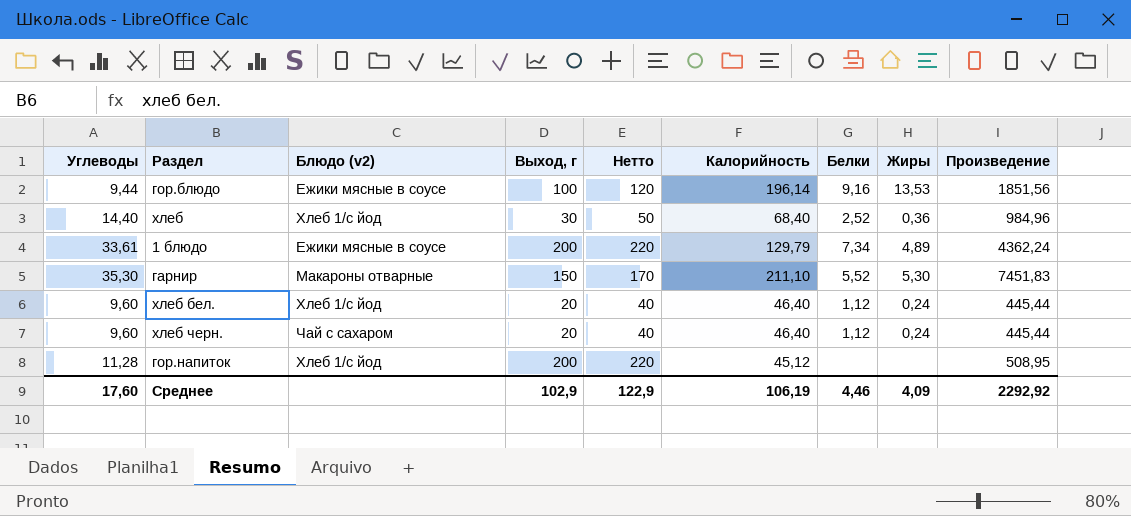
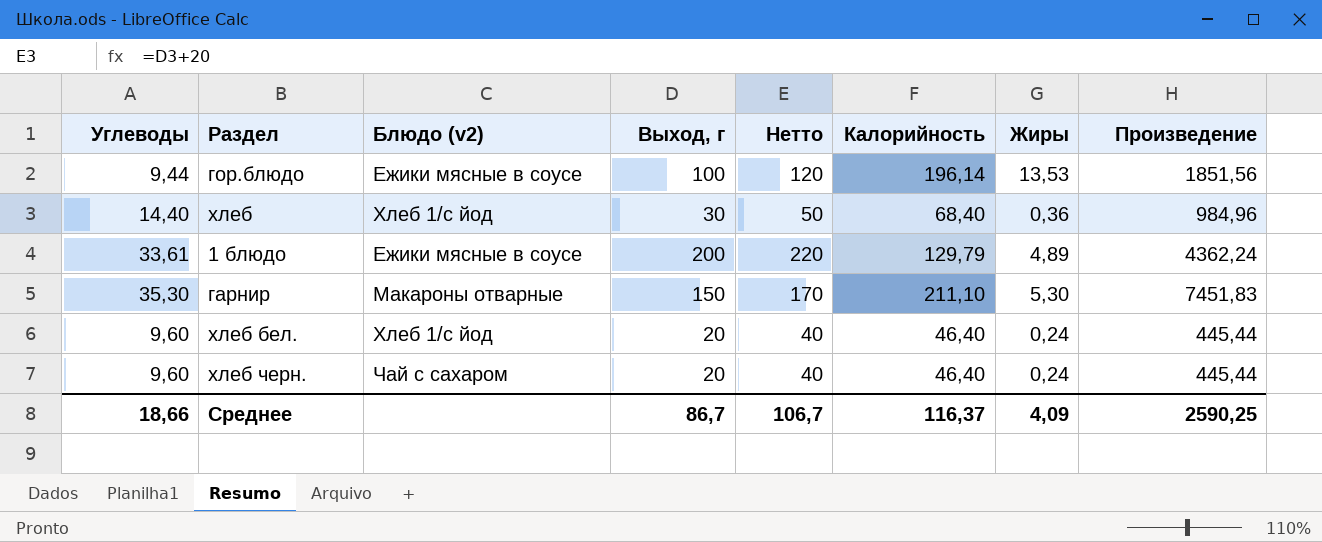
column Белки | position: 7 -> none
row гор.напиток: 11,28 | Хлеб 1/с йод | 200 | 220 | 45,12 | none | none | 508,95 -> none
Среднее | Углеводы: 17,60 -> 18,66
Среднее | Выход, г: 102,9 -> 86,7
Среднее | Нетто: 122,9 -> 106,7
Среднее | Калорийность: 106,19 -> 116,37
Среднее | Произведение: 2292,92 -> 2590,25

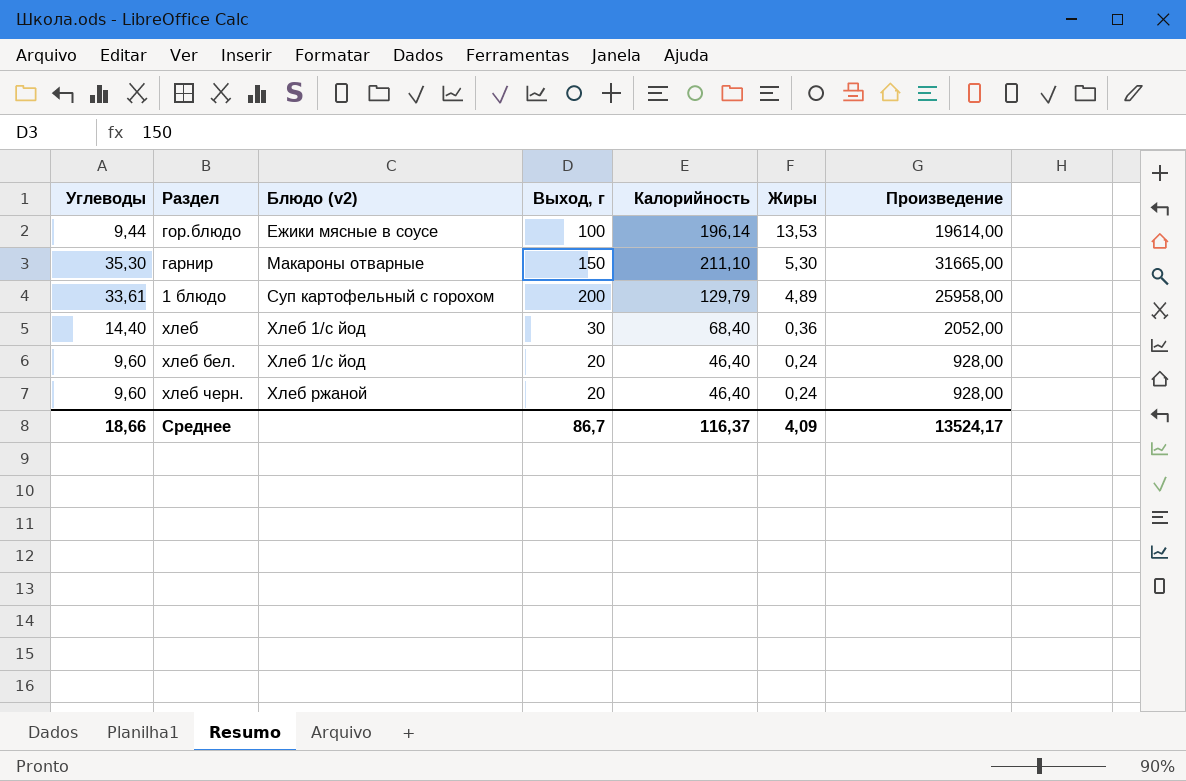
row order: none -> Блюдо (v2) ascending
column Нетто | formula: [Выход, г] + 20 -> none
column Произведение | formula: [Углеводы] * [Калорийность] -> [Выход, г] * [Калорийность]
1 блюдо | Блюдо (v2): Ежики мясные в соусе -> Суп картофельный с горохом
хлеб черн. | Блюдо (v2): Чай с сахаром -> Хлеб ржаной
Среднее | Произведение: 2590,25 -> 13524,17

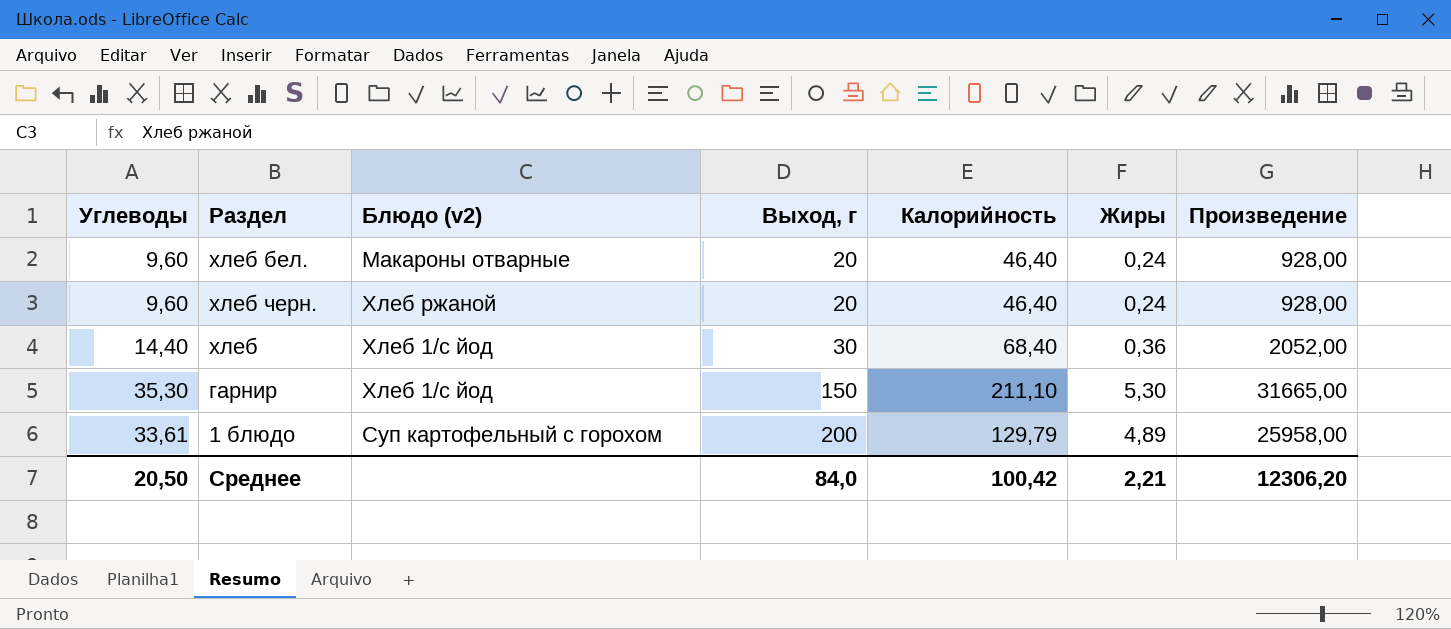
row order: Блюдо (v2) ascending -> Выход, г ascending
row гор.блюдо: 9,44 | Ежики мясные в соусе | 100 | 196,14 | 13,53 | 19614,00 -> none
хлеб бел. | Блюдо (v2): Хлеб 1/с йод -> Макароны отварные
гарнир | Блюдо (v2): Макароны отварные -> Хлеб 1/с йод
Среднее | Углеводы: 18,66 -> 20,50
Среднее | Выход, г: 86,7 -> 84,0
Среднее | Калорийность: 116,37 -> 100,42
Среднее | Жиры: 4,09 -> 2,21
Среднее | Произведение: 13524,17 -> 12306,20

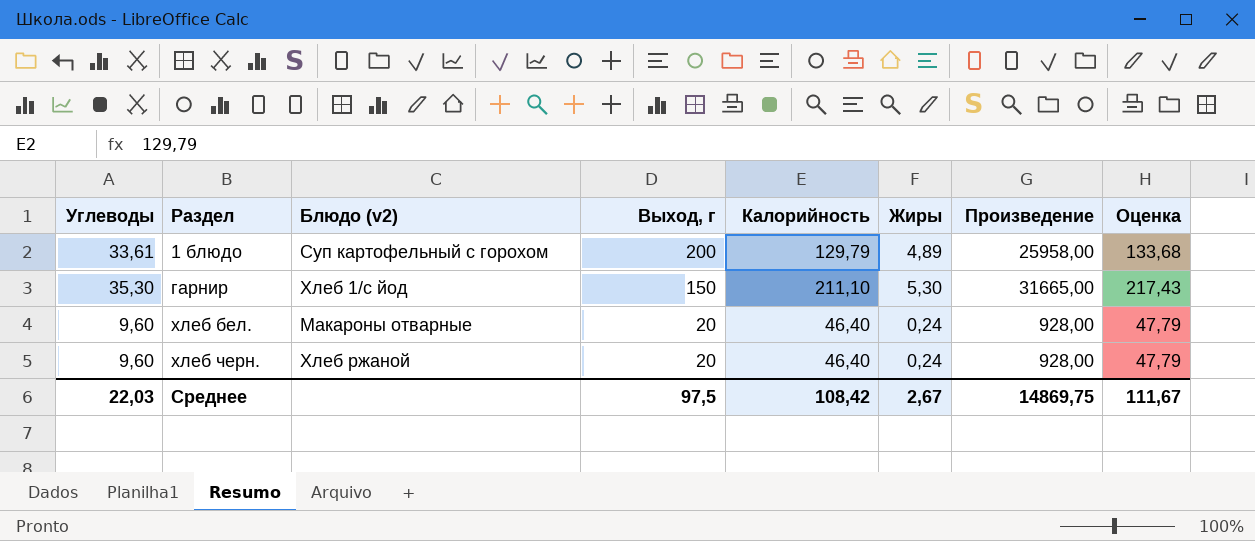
row order: Выход, г ascending -> Раздел ascending
column Оценка | formula: none -> [Калорийность] * 1,03
row хлеб: 14,40 | Хлеб 1/с йод | 30 | 68,40 | 0,36 | 2052,00 -> none
Среднее | Углеводы: 20,50 -> 22,03
Среднее | Выход, г: 84,0 -> 97,5
Среднее | Калорийность: 100,42 -> 108,42
Среднее | Жиры: 2,21 -> 2,67
Среднее | Произведение: 12306,20 -> 14869,75

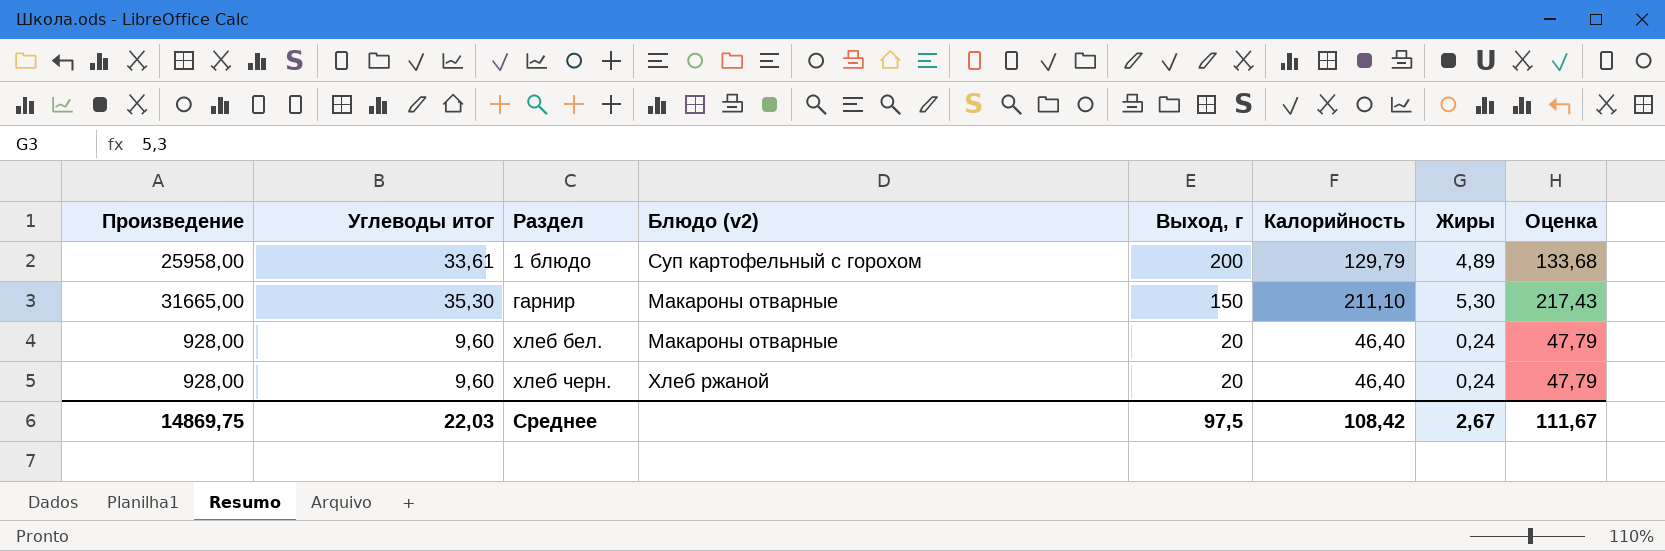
column Произведение | position: 7 -> 1
column name: Углеводы -> Углеводы итог
гарнир | Блюдо (v2): Хлеб 1/с йод -> Макароны отварные

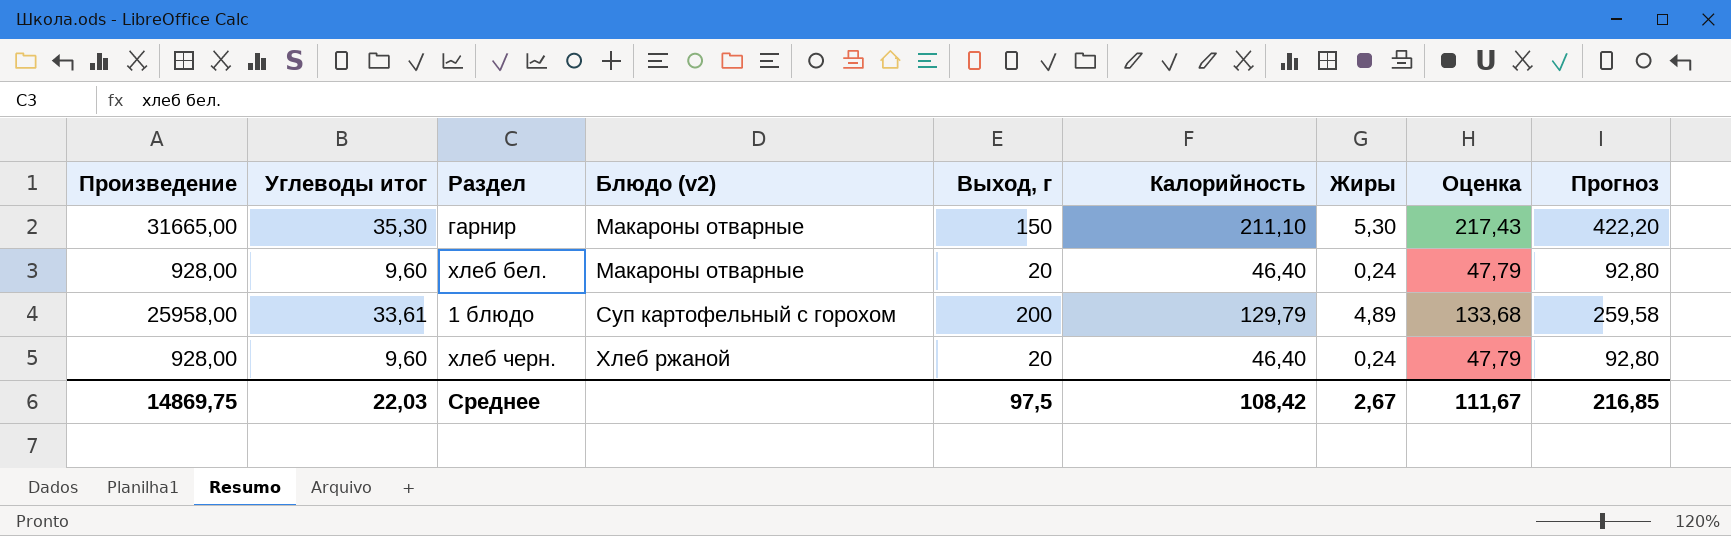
row order: Раздел ascending -> Блюдо (v2) ascending
column Прогноз | formula: none -> [Калорийность] * 2

